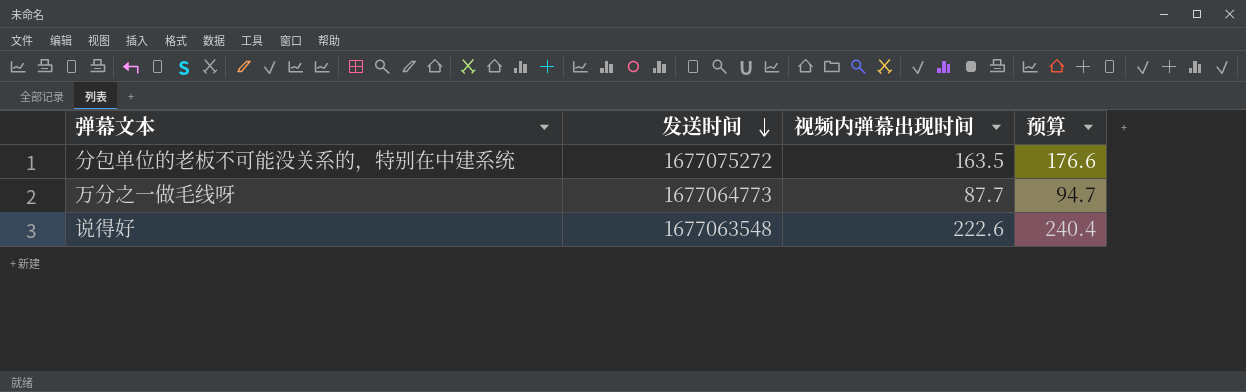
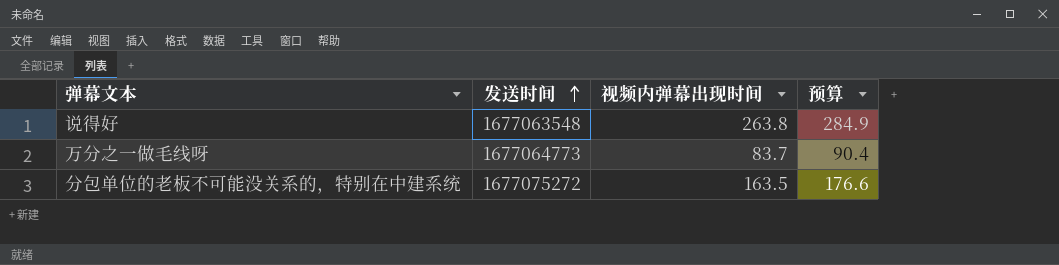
row order: 发送时间 descending -> 发送时间 ascending
说得好 | 视频内弹幕出现时间: 222.6 -> 263.8
说得好 | 预算: 240.4 -> 284.9
万分之一做毛线呀 | 视频内弹幕出现时间: 87.7 -> 83.7
万分之一做毛线呀 | 预算: 94.7 -> 90.4

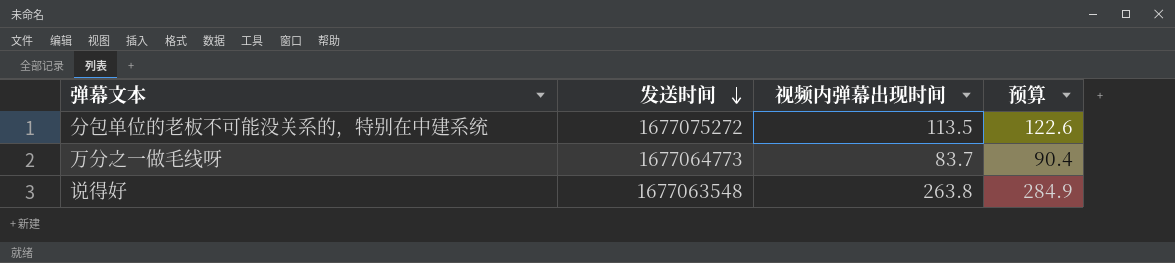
row order: 发送时间 ascending -> 发送时间 descending
分包单位的老板不可能没关系的，特别在中建系统 | 视频内弹幕出现时间: 163.5 -> 113.5
分包单位的老板不可能没关系的，特别在中建系统 | 预算: 176.6 -> 122.6

